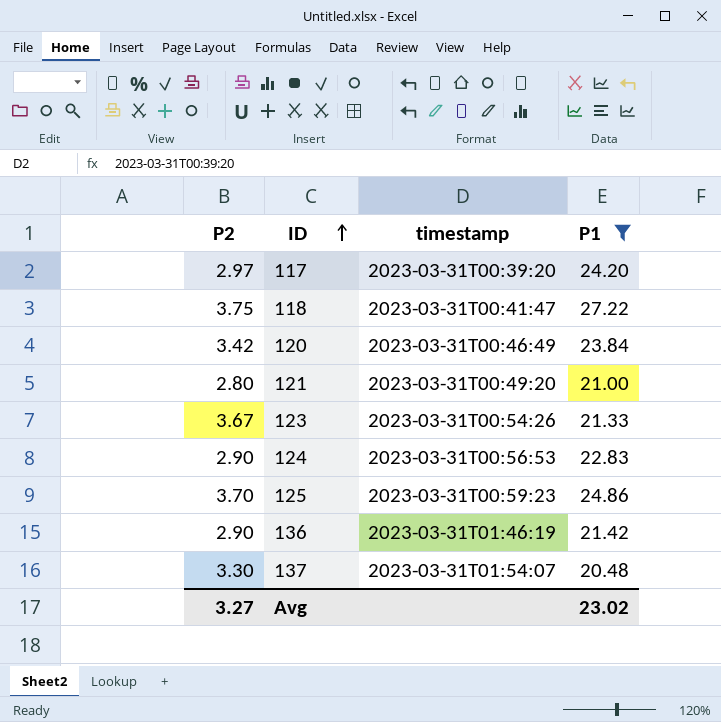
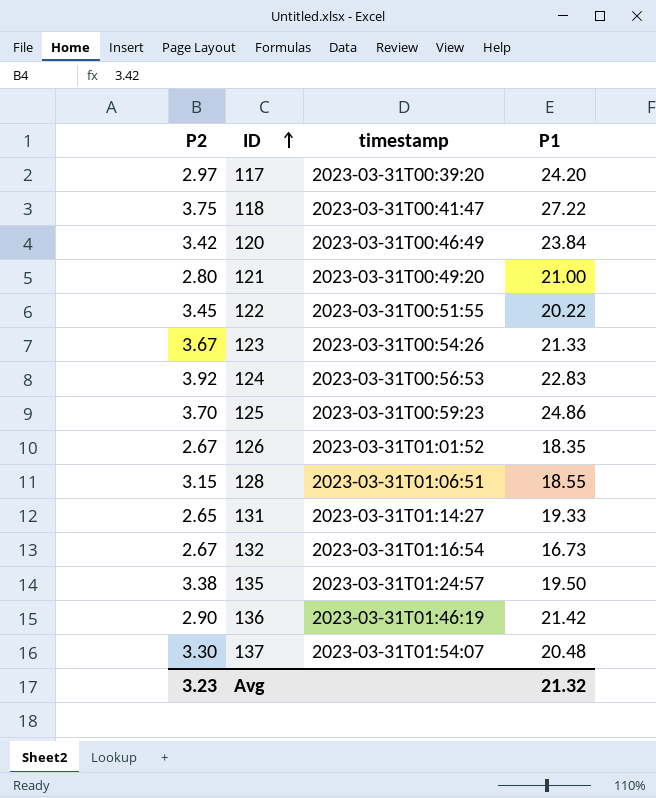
filter: P1 >= 20.48 -> none
124 | P2: 2.90 -> 3.92
Avg | P2: 3.27 -> 3.23
Avg | P1: 23.02 -> 21.32

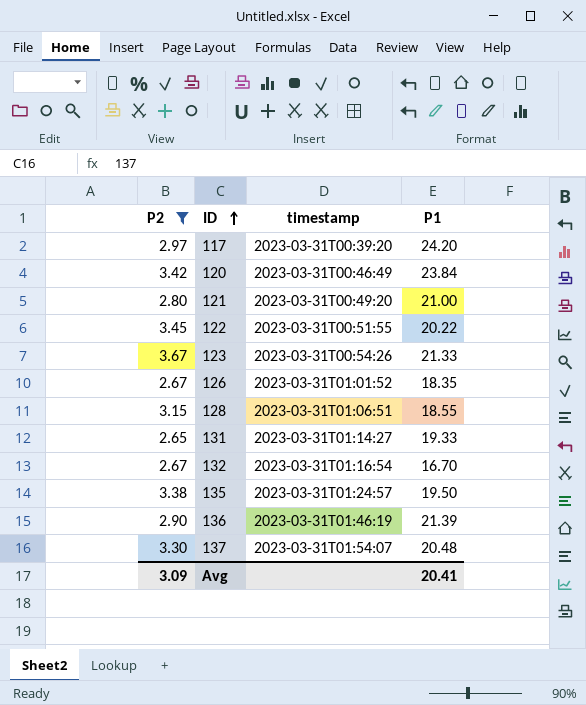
filter: none -> P2 <= 3.67
132 | P1: 16.73 -> 16.70
136 | P1: 21.42 -> 21.39
Avg | P2: 3.23 -> 3.09
Avg | P1: 21.32 -> 20.41

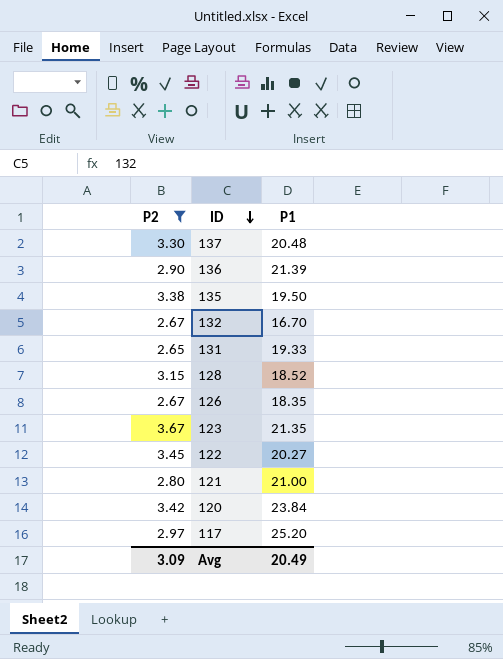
row order: ID ascending -> ID descending
column timestamp | position: 3 -> none
128 | P1: 18.55 -> 18.52
123 | P1: 21.33 -> 21.35
122 | P1: 20.22 -> 20.27
117 | P1: 24.20 -> 25.20
Avg | P1: 20.41 -> 20.49

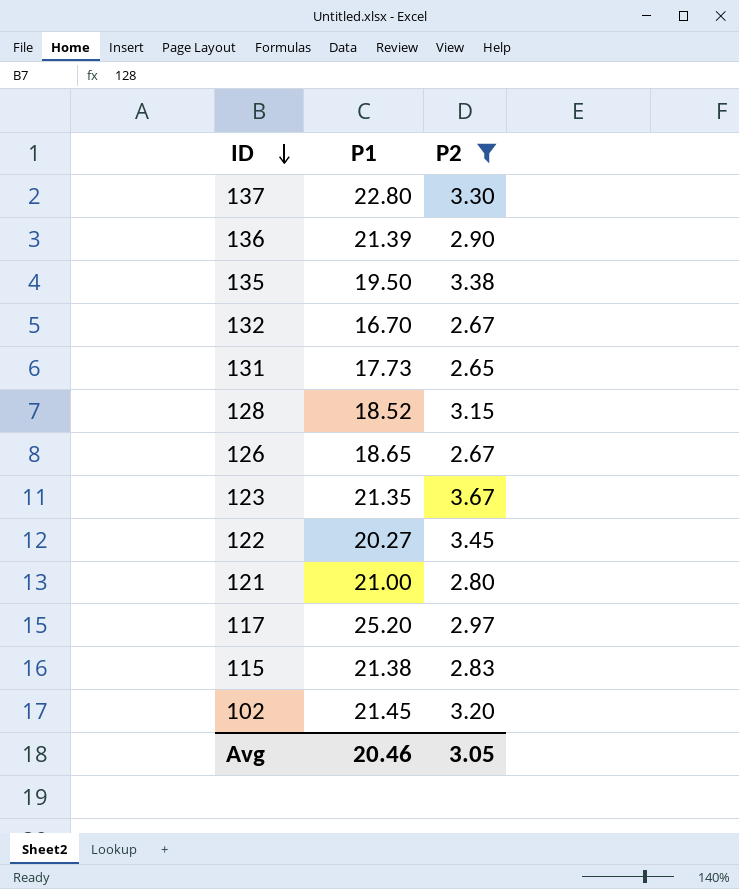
column P2 | position: 1 -> 3
row 120: 3.42 | 23.84 -> none
137 | P1: 20.48 -> 22.80
131 | P1: 19.33 -> 17.73
126 | P1: 18.35 -> 18.65
row 115: none -> 21.38 | 2.83
row 102: none -> 21.45 | 3.20
Avg | P1: 20.49 -> 20.46
Avg | P2: 3.09 -> 3.05

